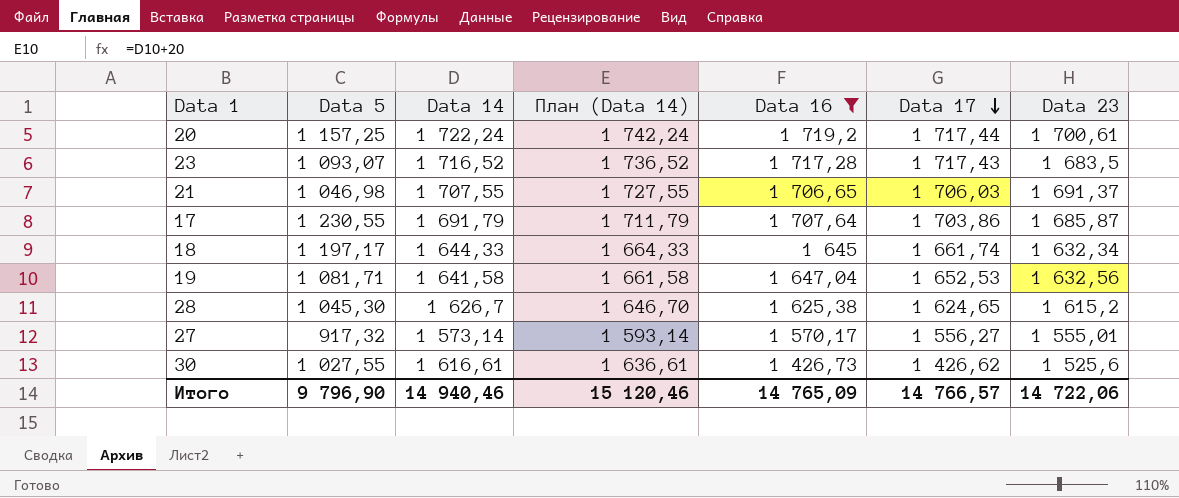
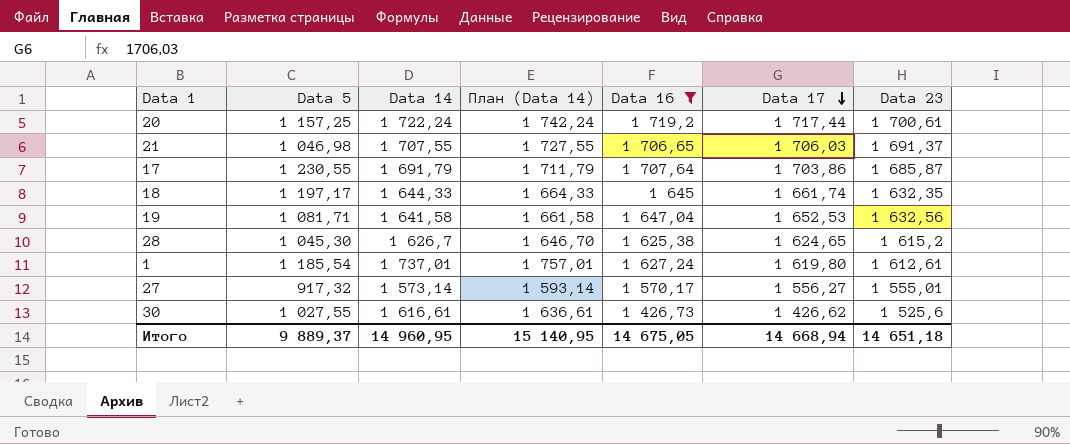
row 23: 1 093,07 | 1 716,52 | 1 736,52 | 1 717,28 | 1 717,43 | 1 683,5 -> none
18 | Data 23: 1 632,34 -> 1 632,35
row 1: none -> 1 185,54 | 1 737,01 | 1 757,01 | 1 627,24 | 1 619,80 | 1 612,61
Итого | Data 5: 9 796,90 -> 9 889,37
Итого | Data 14: 14 940,46 -> 14 960,95
Итого | План (Data 14): 15 120,46 -> 15 140,95
Итого | Data 16: 14 765,09 -> 14 675,05
Итого | Data 17: 14 766,57 -> 14 668,94
Итого | Data 23: 14 722,06 -> 14 651,18

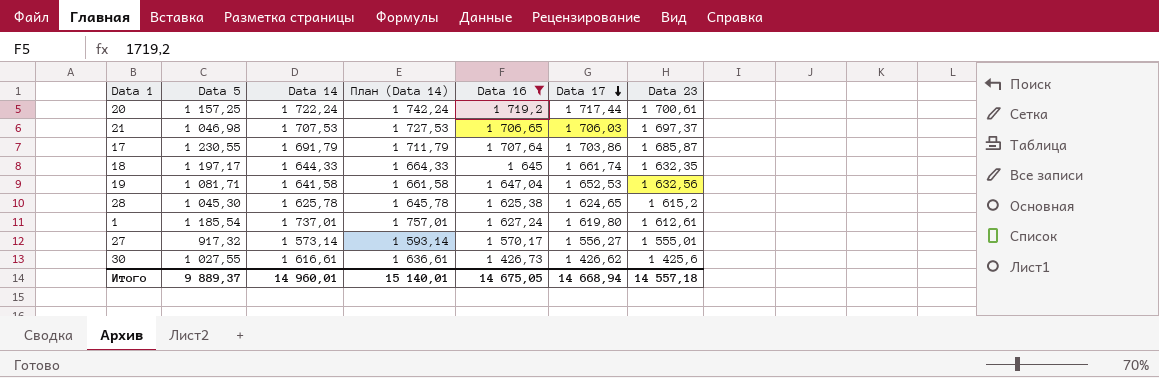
21 | Data 14: 1 707,55 -> 1 707,53
21 | План (Data 14): 1 727,55 -> 1 727,53
21 | Data 23: 1 691,37 -> 1 697,37
28 | Data 14: 1 626,7 -> 1 625,78
28 | План (Data 14): 1 646,70 -> 1 645,78
30 | Data 23: 1 525,6 -> 1 425,6
Итого | Data 14: 14 960,95 -> 14 960,01
Итого | План (Data 14): 15 140,95 -> 15 140,01
Итого | Data 23: 14 651,18 -> 14 557,18

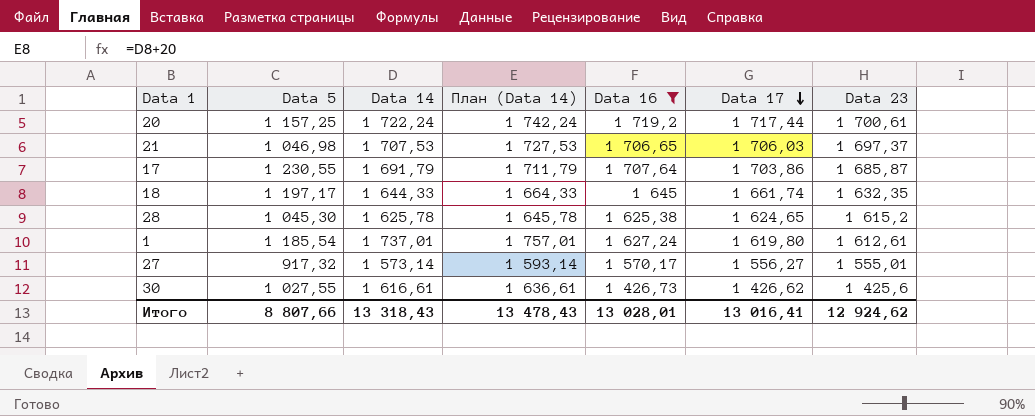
row 19: 1 081,71 | 1 641,58 | 1 661,58 | 1 647,04 | 1 652,53 | 1 632,56 -> none
Итого | Data 5: 9 889,37 -> 8 807,66
Итого | Data 14: 14 960,01 -> 13 318,43
Итого | План (Data 14): 15 140,01 -> 13 478,43
Итого | Data 16: 14 675,05 -> 13 028,01
Итого | Data 17: 14 668,94 -> 13 016,41
Итого | Data 23: 14 557,18 -> 12 924,62

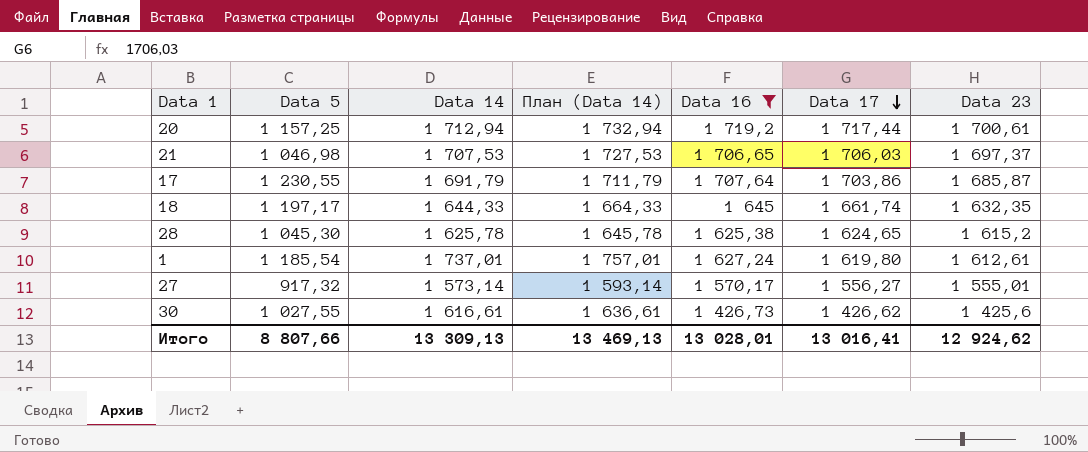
20 | Data 14: 1 722,24 -> 1 712,94
20 | План (Data 14): 1 742,24 -> 1 732,94
Итого | Data 14: 13 318,43 -> 13 309,13
Итого | План (Data 14): 13 478,43 -> 13 469,13

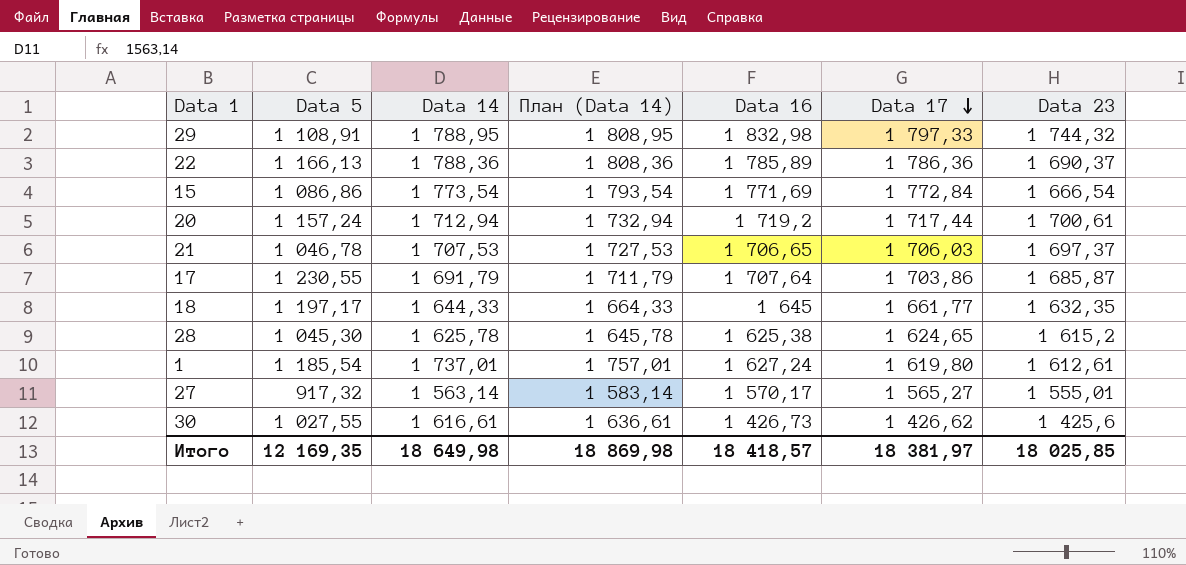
filter: Data 16 <= 1 719,2 -> none
20 | Data 5: 1 157,25 -> 1 157,24
21 | Data 5: 1 046,98 -> 1 046,78
18 | Data 17: 1 661,74 -> 1 661,77
27 | Data 14: 1 573,14 -> 1 563,14
27 | План (Data 14): 1 593,14 -> 1 583,14
27 | Data 17: 1 556,27 -> 1 565,27
Итого | Data 5: 8 807,66 -> 12 169,35
Итого | Data 14: 13 309,13 -> 18 649,98
Итого | План (Data 14): 13 469,13 -> 18 869,98
Итого | Data 16: 13 028,01 -> 18 418,57
Итого | Data 17: 13 016,41 -> 18 381,97
Итого | Data 23: 12 924,62 -> 18 025,85

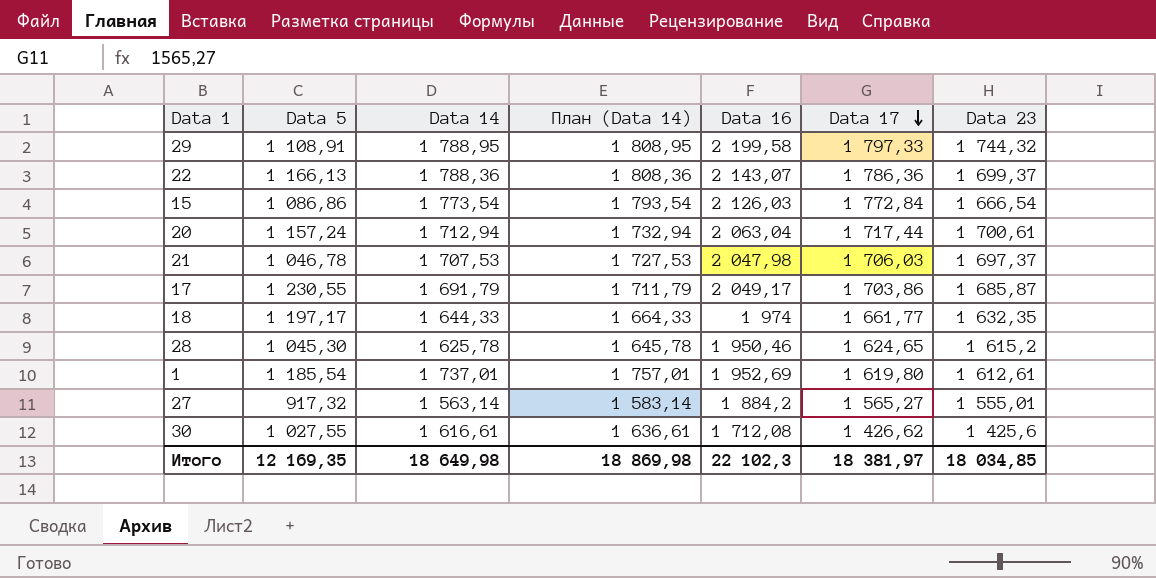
29 | Data 16: 1 832,98 -> 2 199,58
22 | Data 16: 1 785,89 -> 2 143,07
22 | Data 23: 1 690,37 -> 1 699,37
15 | Data 16: 1 771,69 -> 2 126,03
20 | Data 16: 1 719,2 -> 2 063,04
21 | Data 16: 1 706,65 -> 2 047,98
17 | Data 16: 1 707,64 -> 2 049,17
18 | Data 16: 1 645 -> 1 974
28 | Data 16: 1 625,38 -> 1 950,46
1 | Data 16: 1 627,24 -> 1 952,69
27 | Data 16: 1 570,17 -> 1 884,2
30 | Data 16: 1 426,73 -> 1 712,08
Итого | Data 16: 18 418,57 -> 22 102,3
Итого | Data 23: 18 025,85 -> 18 034,85

